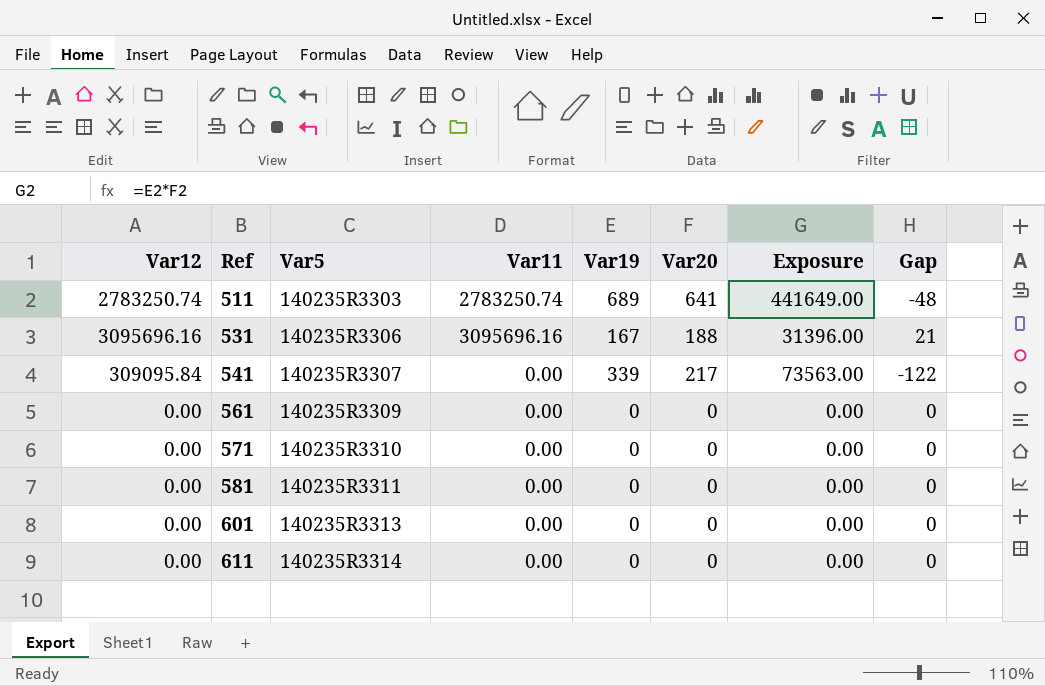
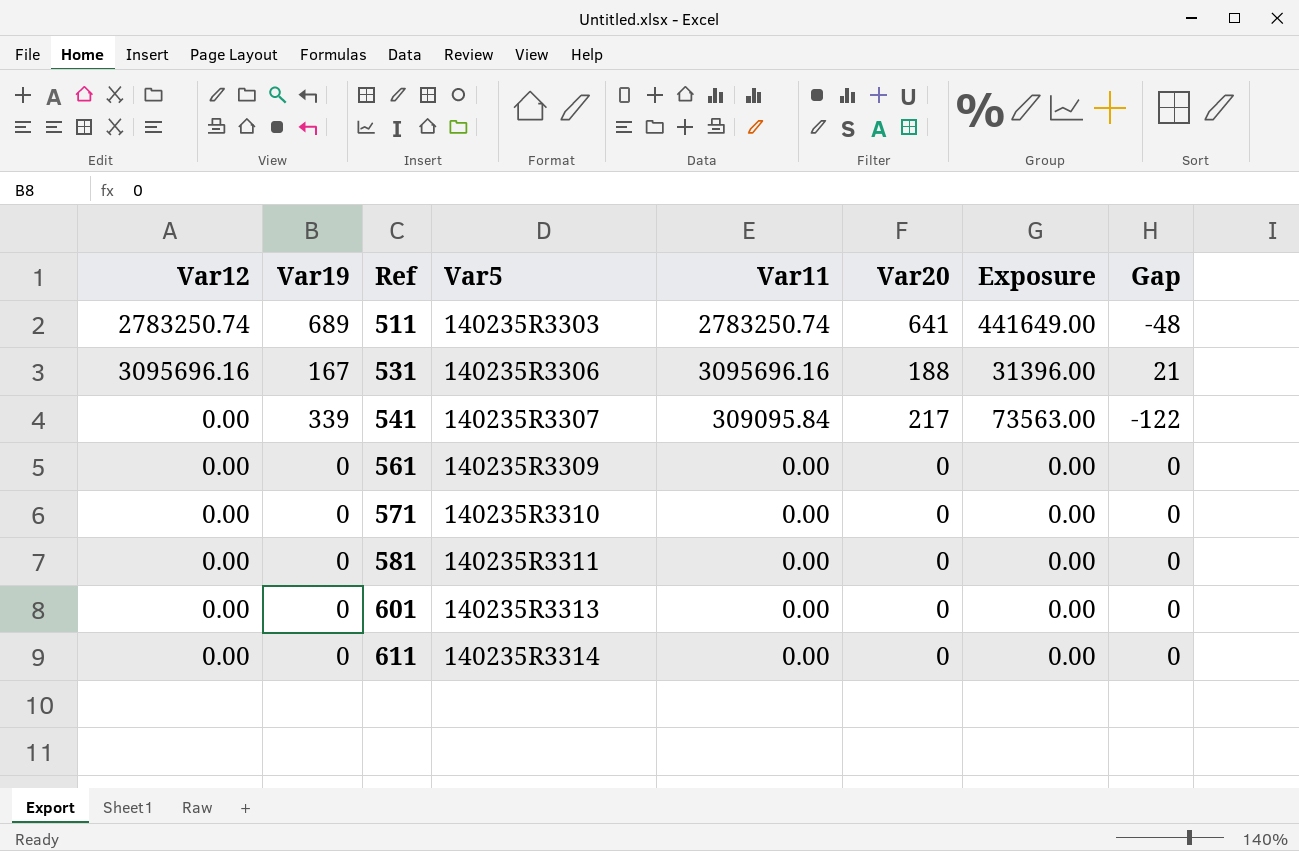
column Var19 | position: 5 -> 2
541 | Var12: 309095.84 -> 0.00
541 | Var11: 0.00 -> 309095.84

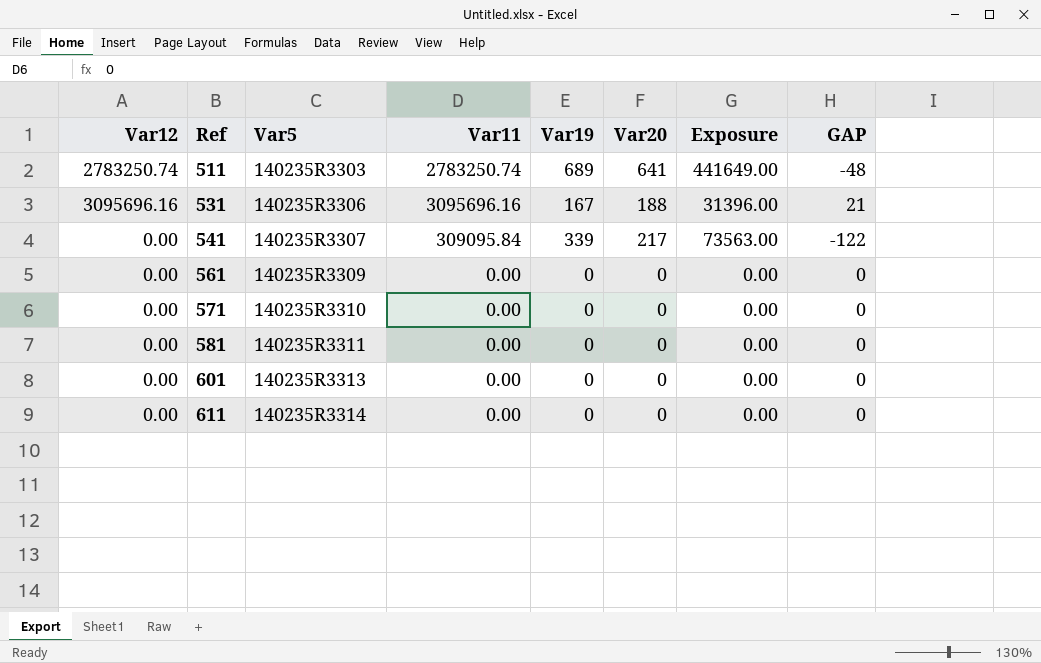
column Var19 | position: 2 -> 5
column name: Gap -> GAP

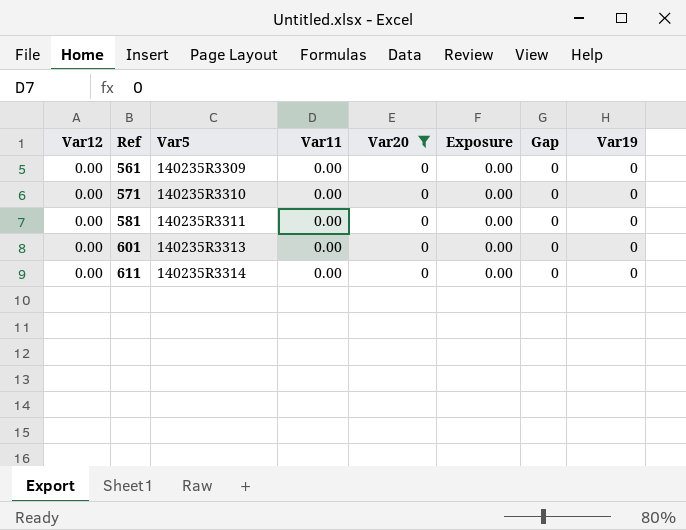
filter: none -> Var20 = 0
column name: GAP -> Gap
column Var19 | position: 5 -> 8

